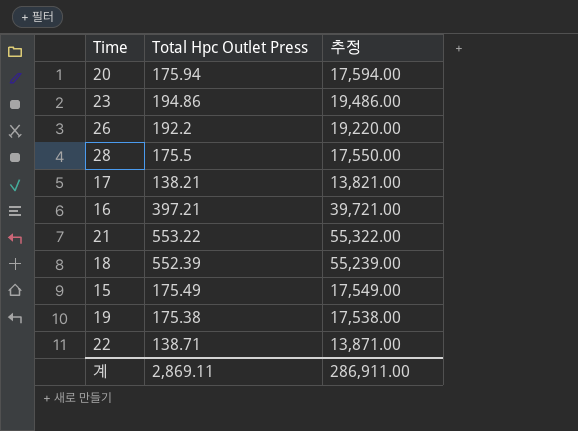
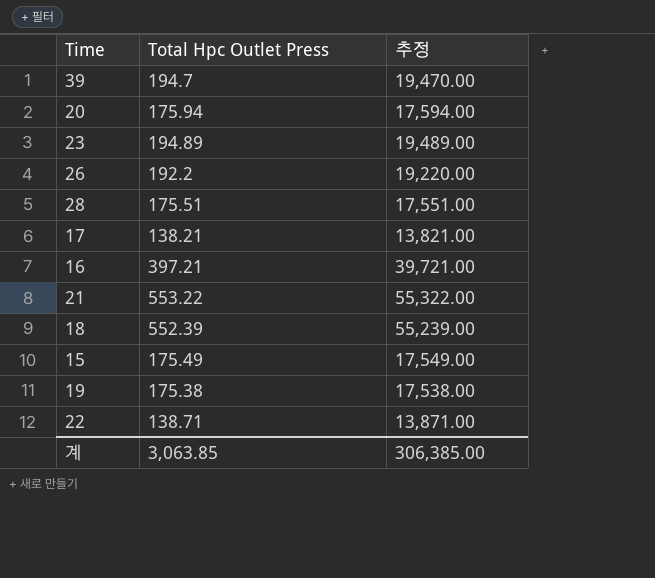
row 39: none -> 194.7 | 19,470.00
23 | Total Hpc Outlet Press: 194.86 -> 194.89
23 | 추정: 19,486.00 -> 19,489.00
28 | Total Hpc Outlet Press: 175.5 -> 175.51
28 | 추정: 17,550.00 -> 17,551.00
계 | Total Hpc Outlet Press: 2,869.11 -> 3,063.85
계 | 추정: 286,911.00 -> 306,385.00

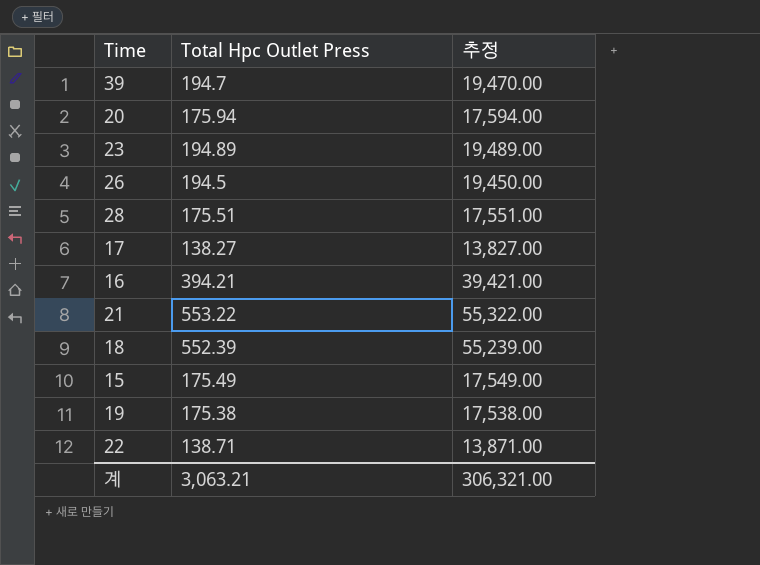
26 | Total Hpc Outlet Press: 192.2 -> 194.5
26 | 추정: 19,220.00 -> 19,450.00
17 | Total Hpc Outlet Press: 138.21 -> 138.27
17 | 추정: 13,821.00 -> 13,827.00
16 | Total Hpc Outlet Press: 397.21 -> 394.21
16 | 추정: 39,721.00 -> 39,421.00
계 | Total Hpc Outlet Press: 3,063.85 -> 3,063.21
계 | 추정: 306,385.00 -> 306,321.00

